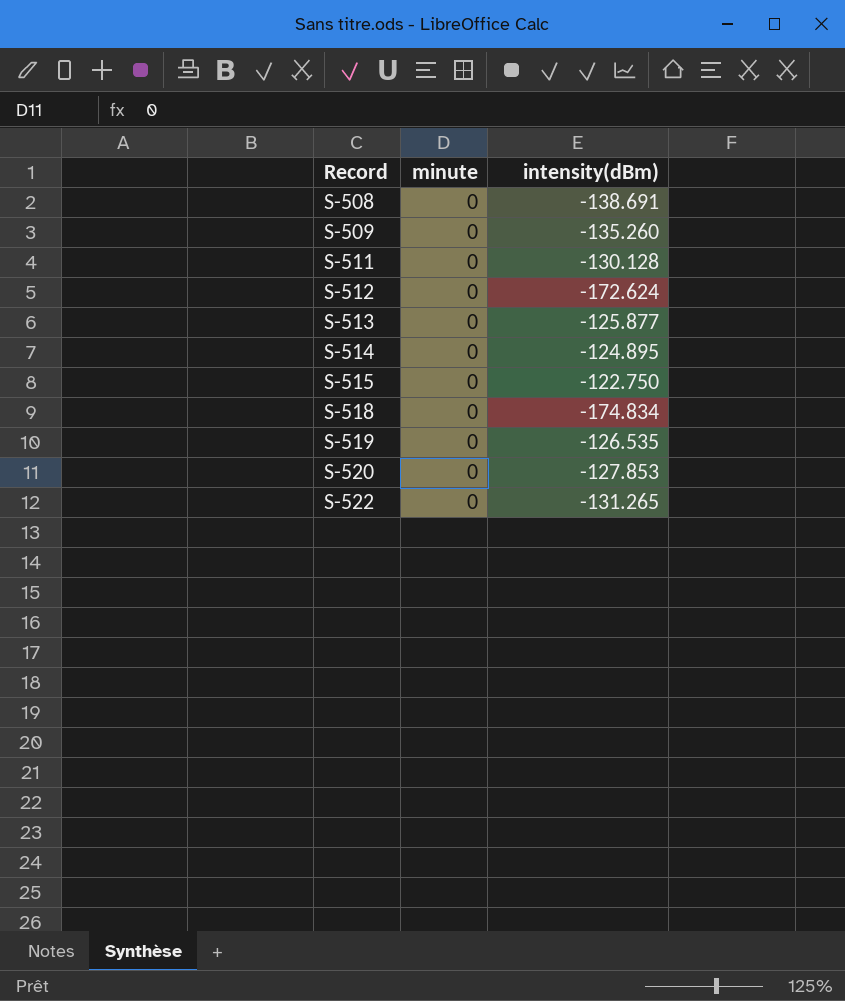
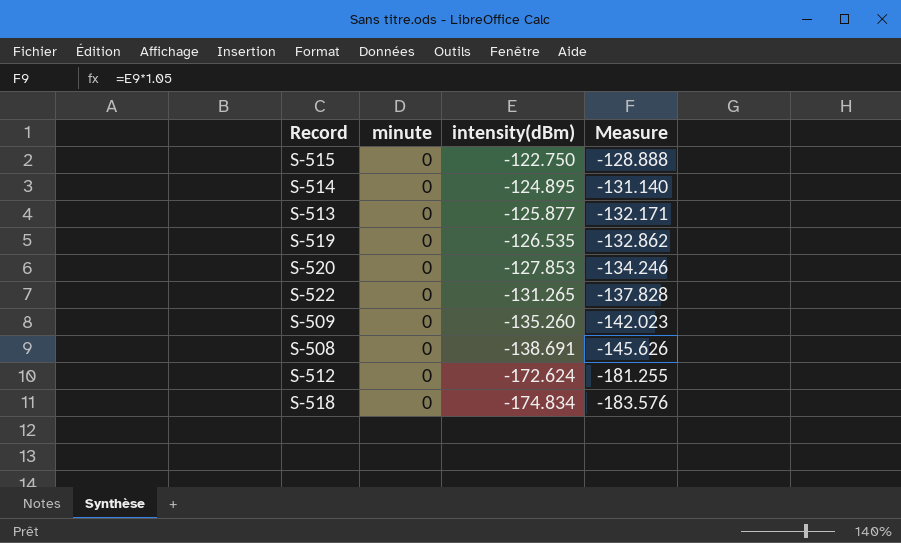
row order: Record ascending -> intensity(dBm) descending
column Measure | formula: none -> [intensity(dBm)] * 1.05
row S-511: 0 | -130.128 -> none

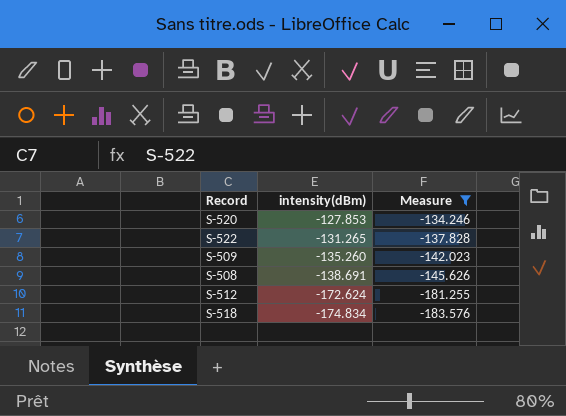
filter: none -> Measure <= -134.246
column minute | position: 2 -> none

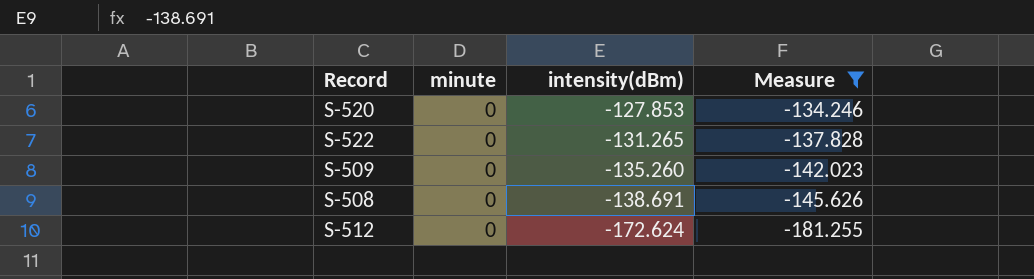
column minute | position: none -> 2
row S-518: -174.834 | -183.576 -> none

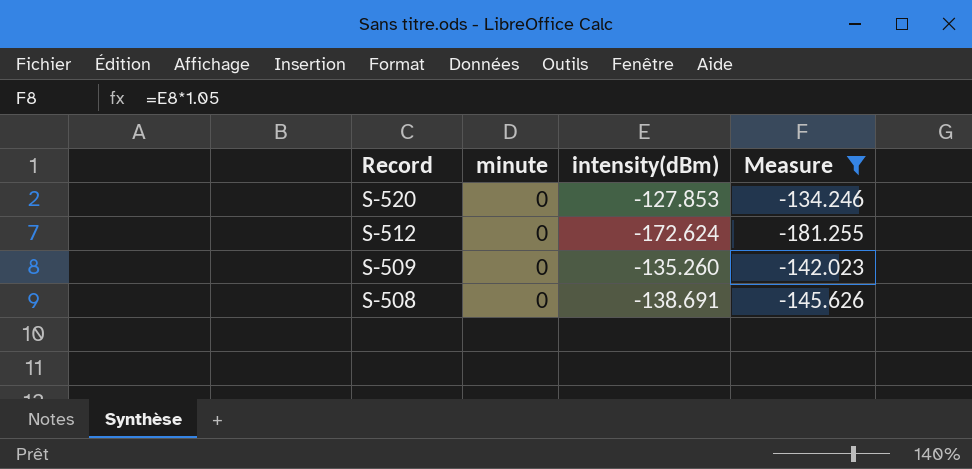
row order: intensity(dBm) descending -> Record descending
row S-522: 0 | -131.265 | -137.828 -> none

